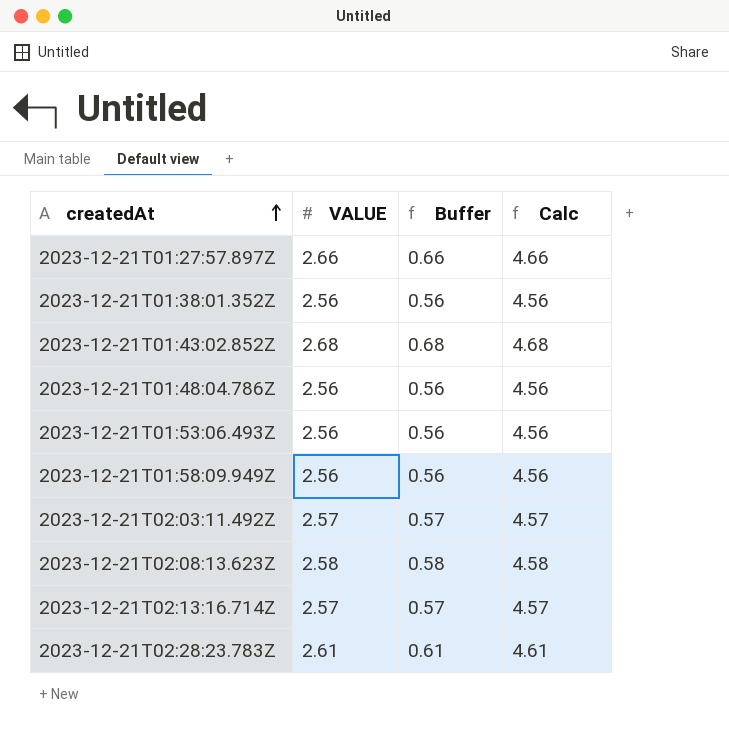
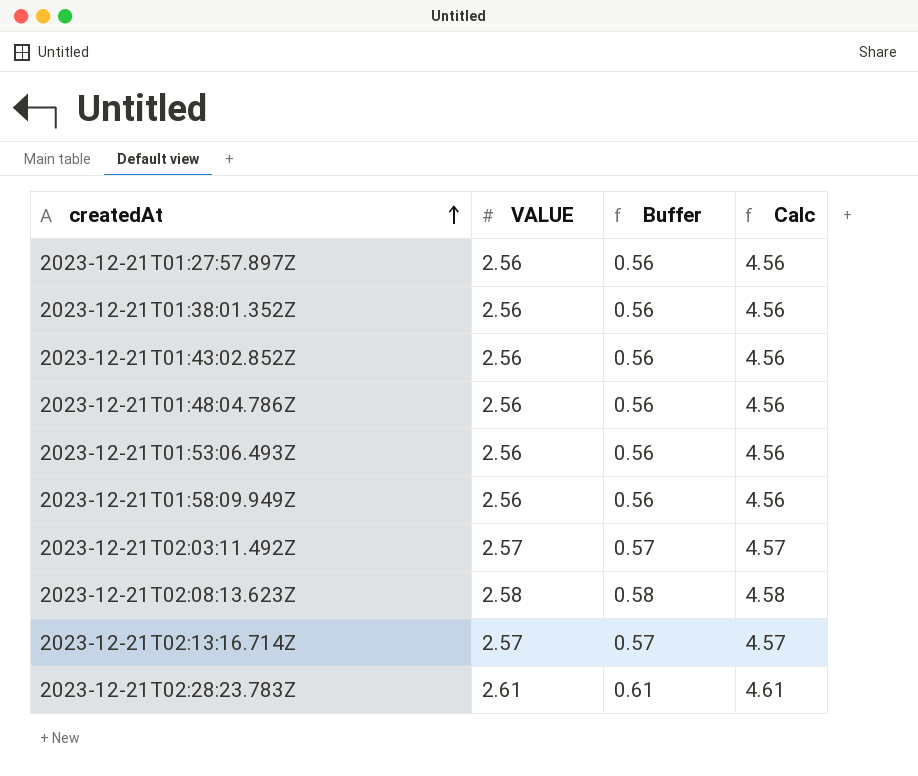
2023-12-21T01:27:57.897Z | VALUE: 2.66 -> 2.56
2023-12-21T01:27:57.897Z | Buffer: 0.66 -> 0.56
2023-12-21T01:27:57.897Z | Calc: 4.66 -> 4.56
2023-12-21T01:43:02.852Z | VALUE: 2.68 -> 2.56
2023-12-21T01:43:02.852Z | Buffer: 0.68 -> 0.56
2023-12-21T01:43:02.852Z | Calc: 4.68 -> 4.56

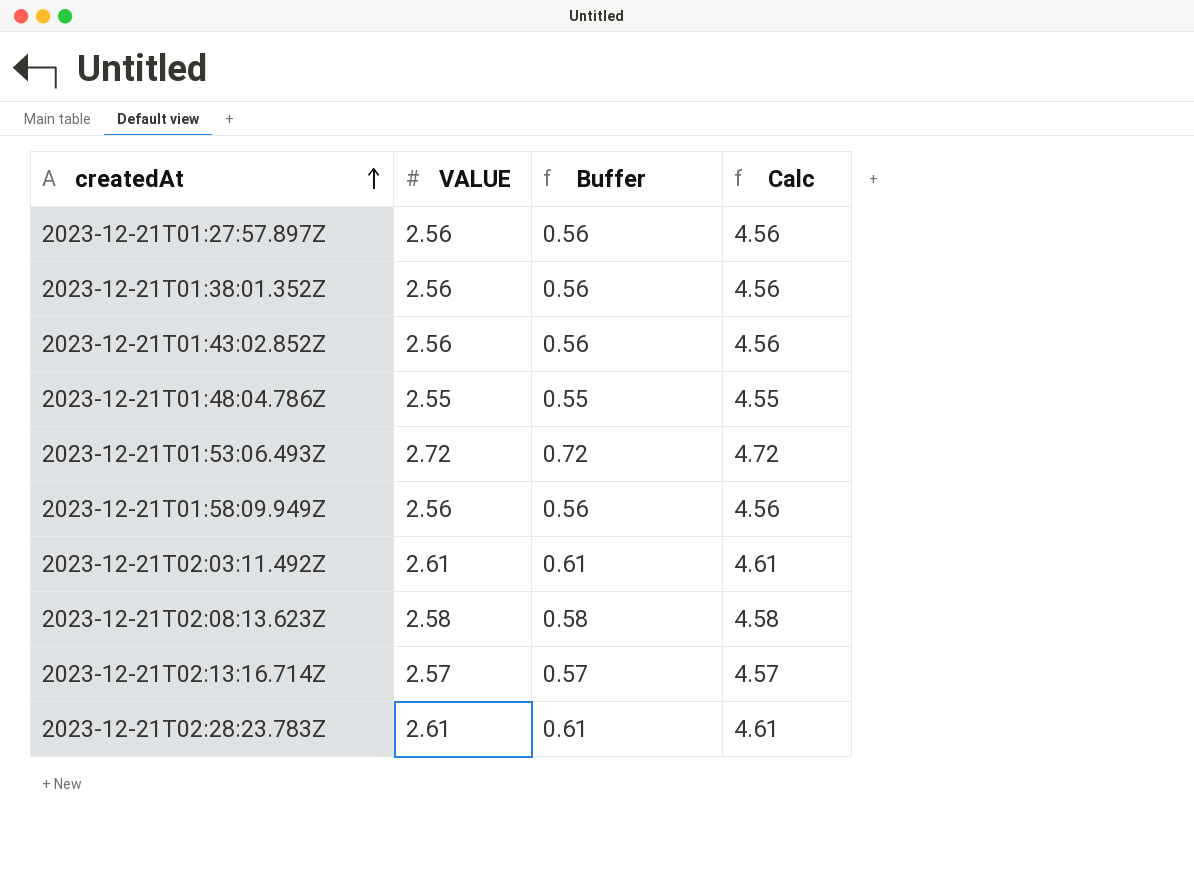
2023-12-21T01:48:04.786Z | VALUE: 2.56 -> 2.55
2023-12-21T01:48:04.786Z | Buffer: 0.56 -> 0.55
2023-12-21T01:48:04.786Z | Calc: 4.56 -> 4.55
2023-12-21T01:53:06.493Z | VALUE: 2.56 -> 2.72
2023-12-21T01:53:06.493Z | Buffer: 0.56 -> 0.72
2023-12-21T01:53:06.493Z | Calc: 4.56 -> 4.72
2023-12-21T02:03:11.492Z | VALUE: 2.57 -> 2.61
2023-12-21T02:03:11.492Z | Buffer: 0.57 -> 0.61
2023-12-21T02:03:11.492Z | Calc: 4.57 -> 4.61

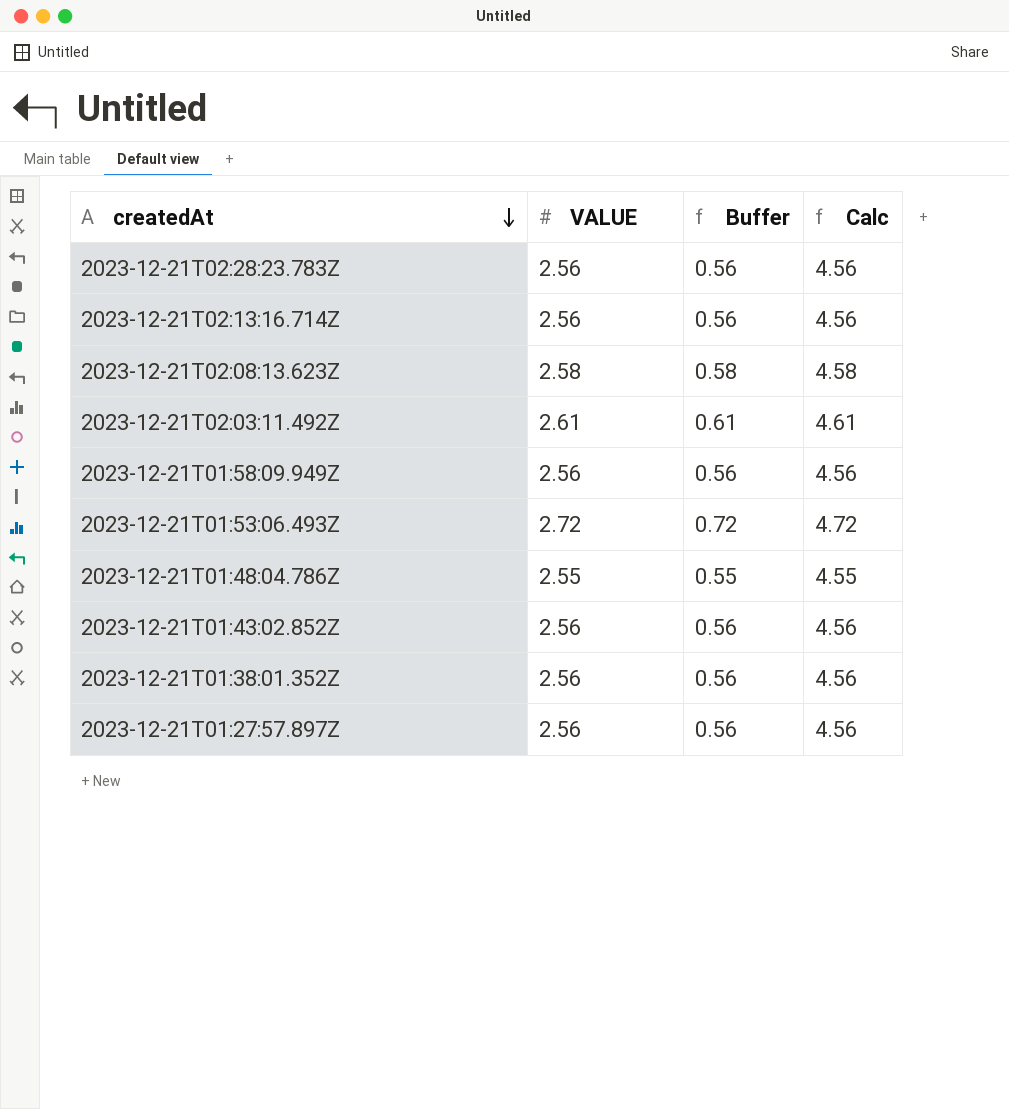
row order: createdAt ascending -> createdAt descending
2023-12-21T02:28:23.783Z | VALUE: 2.61 -> 2.56
2023-12-21T02:28:23.783Z | Buffer: 0.61 -> 0.56
2023-12-21T02:28:23.783Z | Calc: 4.61 -> 4.56
2023-12-21T02:13:16.714Z | VALUE: 2.57 -> 2.56
2023-12-21T02:13:16.714Z | Buffer: 0.57 -> 0.56
2023-12-21T02:13:16.714Z | Calc: 4.57 -> 4.56

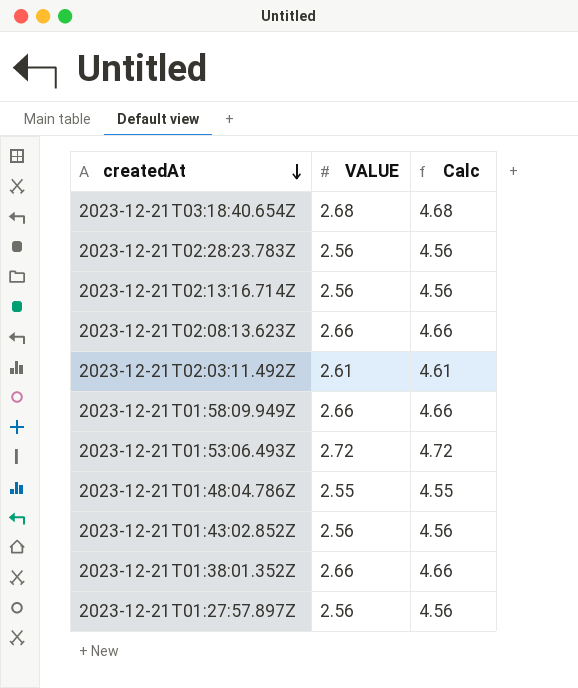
column Buffer | formula: [VALUE] - 2 -> none
row 2023-12-21T03:18:40.654Z: none -> 2.68 | 4.68
2023-12-21T02:08:13.623Z | VALUE: 2.58 -> 2.66
2023-12-21T02:08:13.623Z | Calc: 4.58 -> 4.66
2023-12-21T01:58:09.949Z | VALUE: 2.56 -> 2.66
2023-12-21T01:58:09.949Z | Calc: 4.56 -> 4.66
2023-12-21T01:38:01.352Z | VALUE: 2.56 -> 2.66
2023-12-21T01:38:01.352Z | Calc: 4.56 -> 4.66

